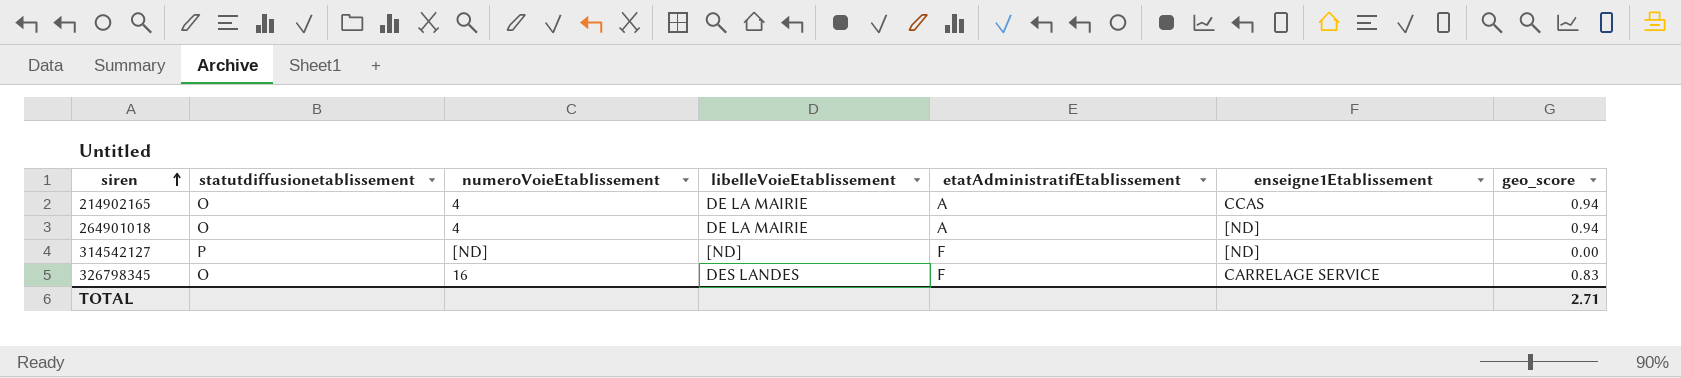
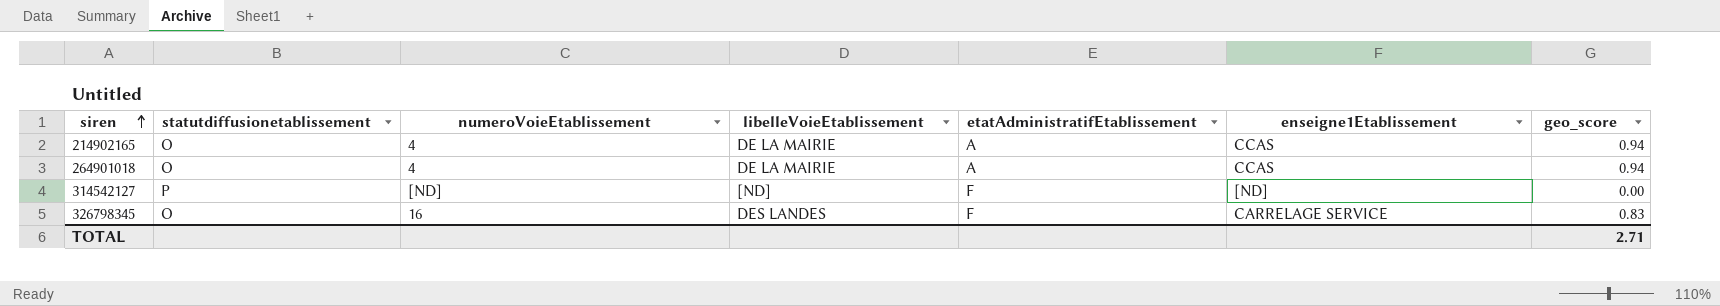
264901018 | enseigne1Etablissement: [ND] -> CCAS

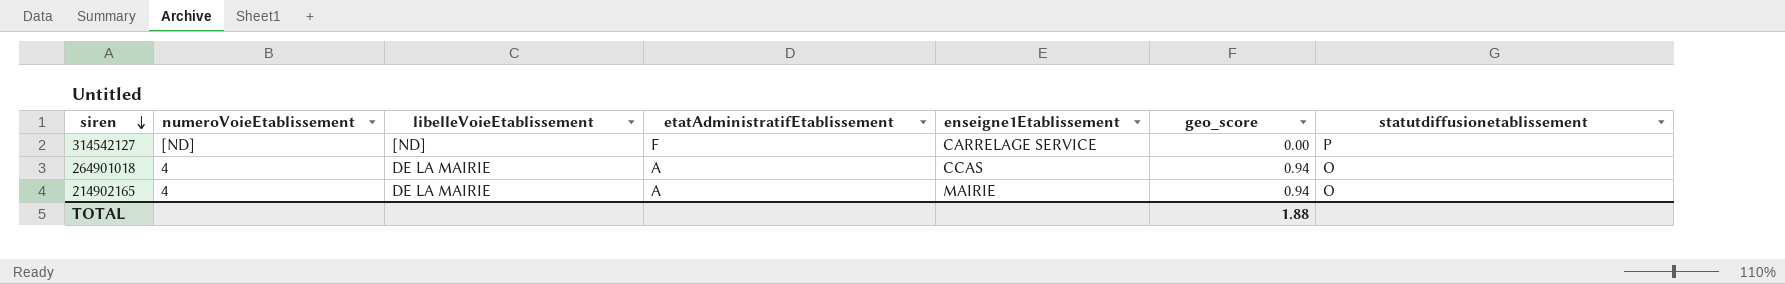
row order: siren ascending -> siren descending
column statutdiffusionetablissement | position: 2 -> 7
row 326798345: O | 16 | DES LANDES | F | CARRELAGE SERVICE | 0.83 -> none
314542127 | enseigne1Etablissement: [ND] -> CARRELAGE SERVICE
214902165 | enseigne1Etablissement: CCAS -> MAIRIE
TOTAL | geo_score: 2.71 -> 1.88

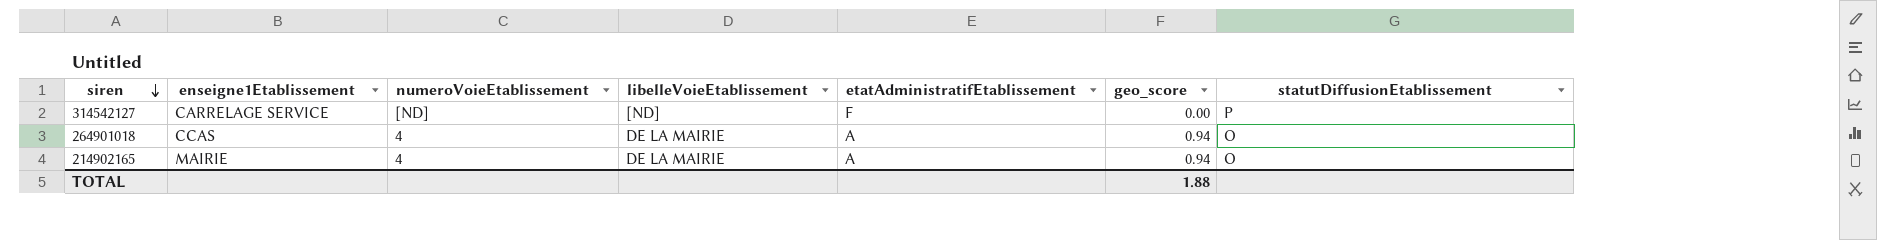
column enseigne1Etablissement | position: 5 -> 2
column name: statutdiffusionetablissement -> statutDiffusionEtablissement

